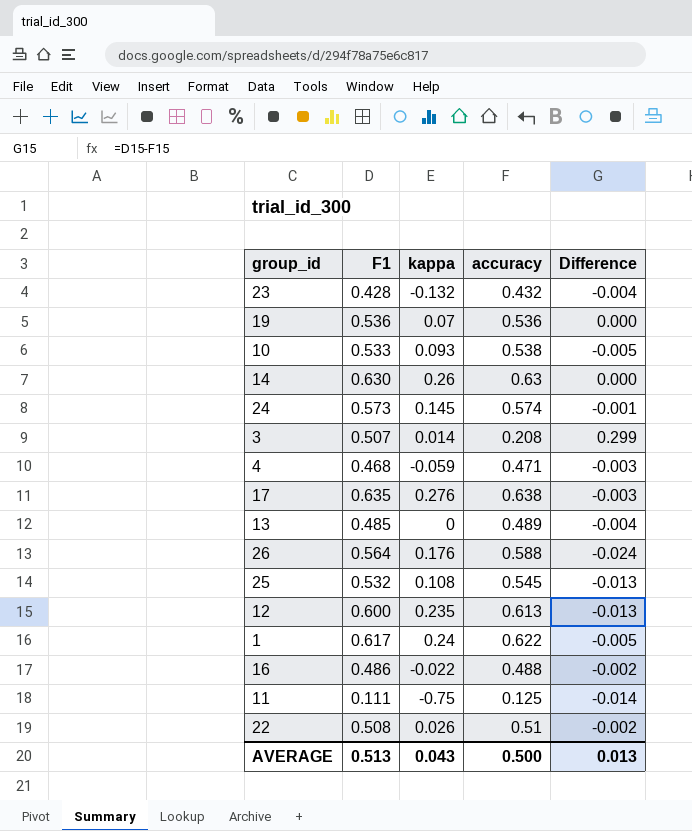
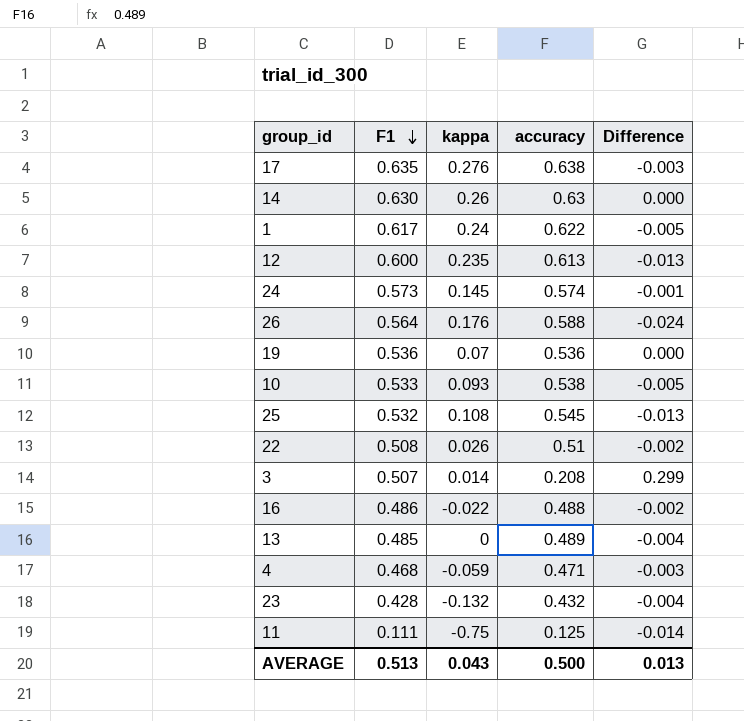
row order: none -> F1 descending

